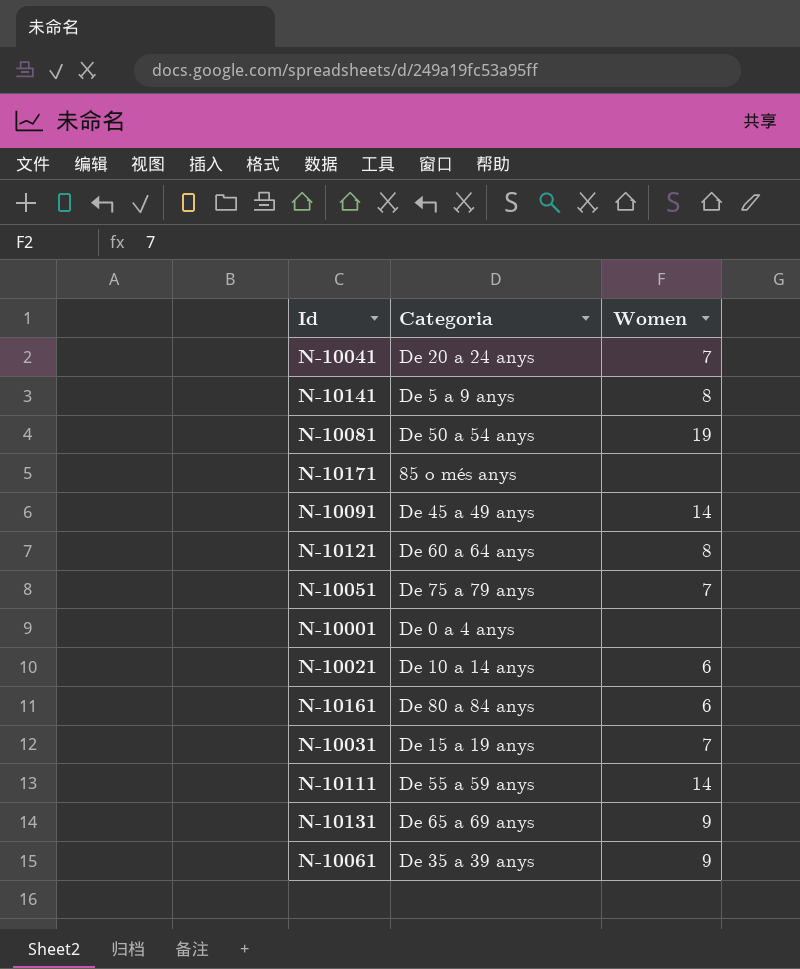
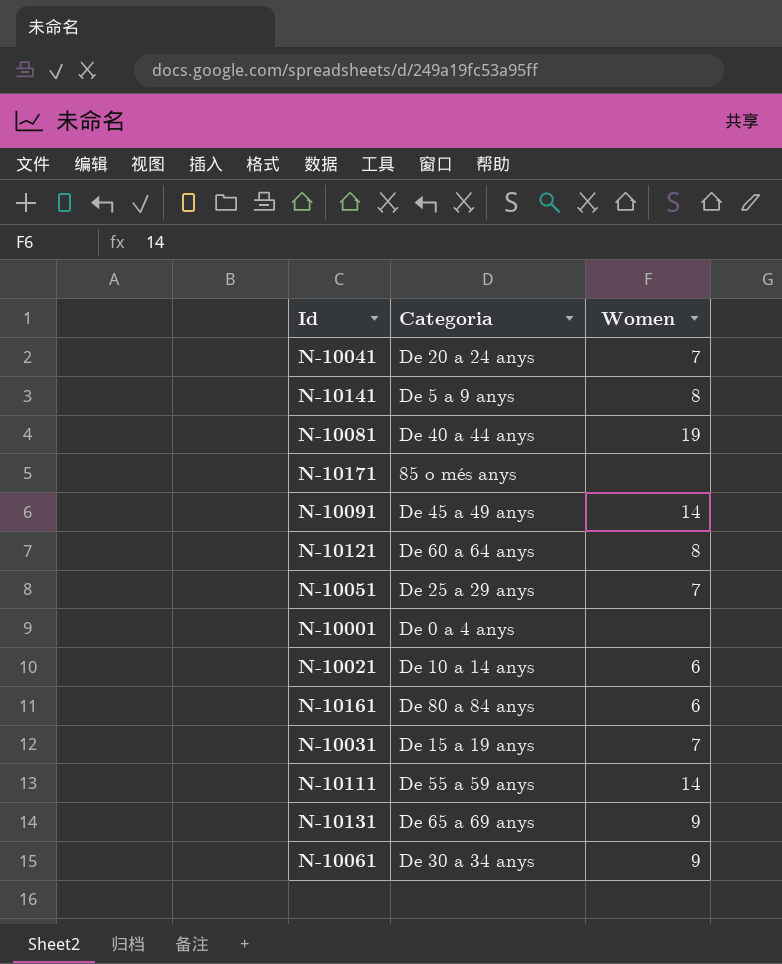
N-10081 | Categoria: De 50 a 54 anys -> De 40 a 44 anys
N-10051 | Categoria: De 75 a 79 anys -> De 25 a 29 anys
N-10061 | Categoria: De 35 a 39 anys -> De 30 a 34 anys

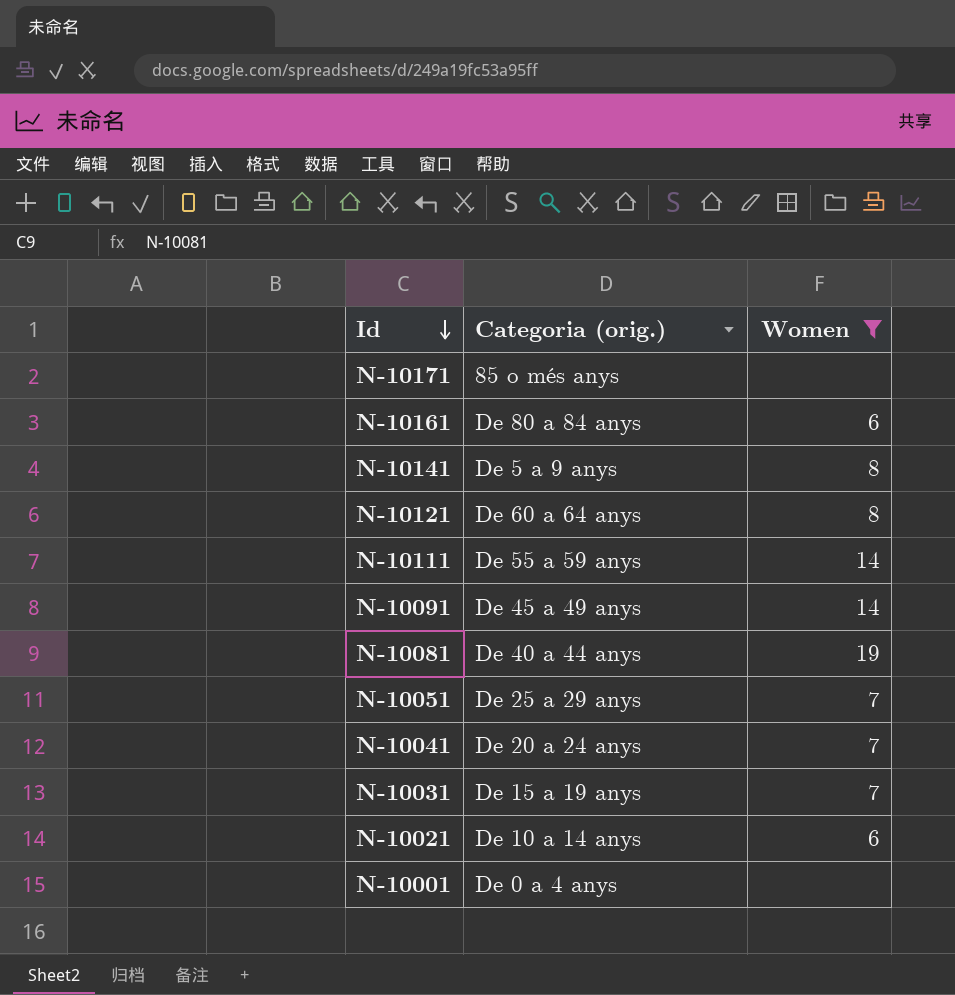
filter: none -> Women != 9
row order: none -> Id descending
column name: Categoria -> Categoria (orig.)

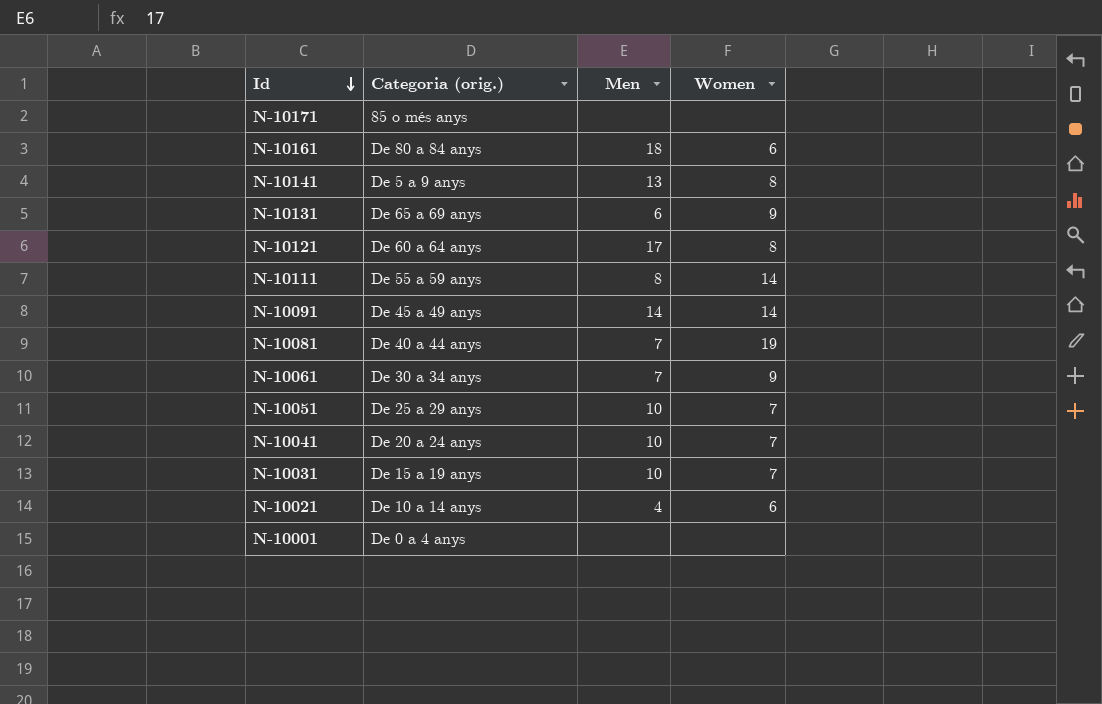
filter: Women != 9 -> none
column Men | position: none -> 3

